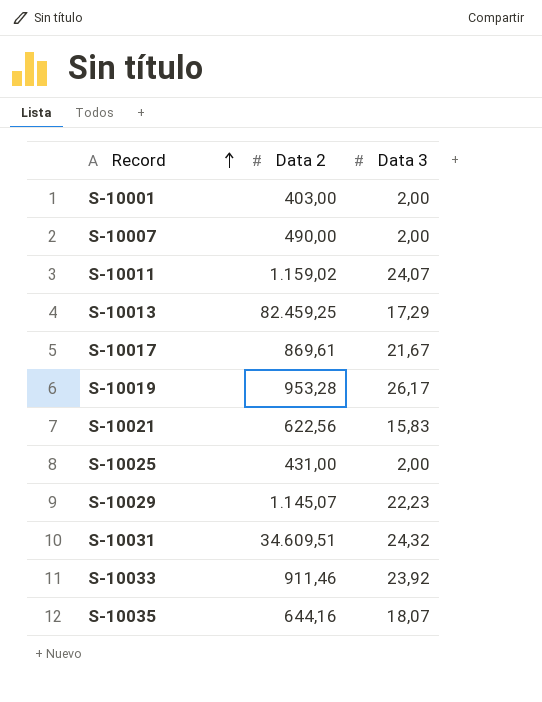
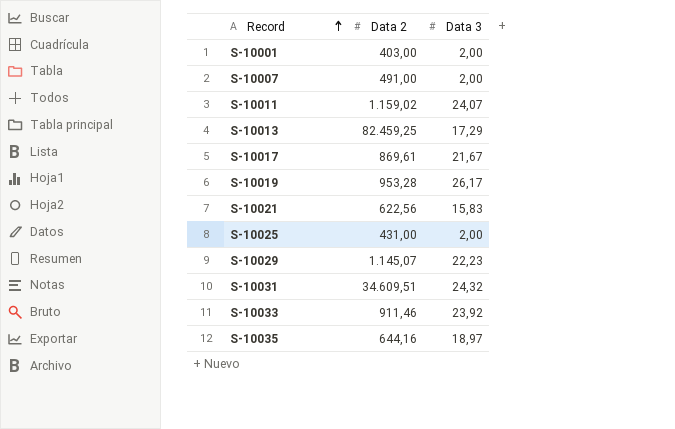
S-10007 | Data 2: 490,00 -> 491,00
S-10035 | Data 3: 18,07 -> 18,97

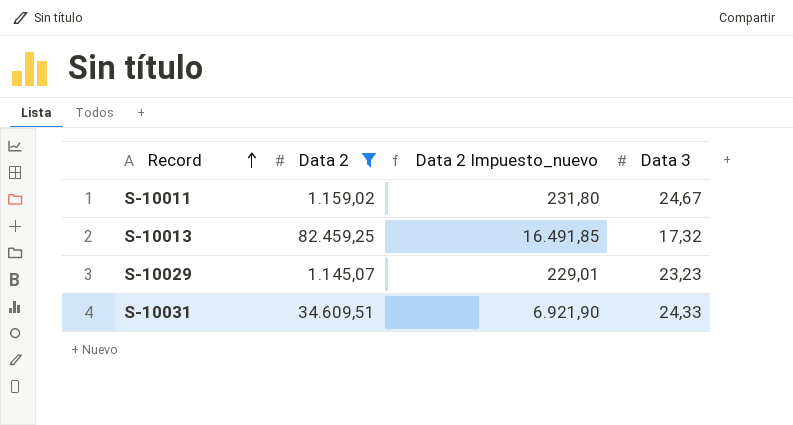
filter: none -> Data 2 >= 1.145,07
column Data 2 Impuesto_nuevo | formula: none -> [Data 2] * 0,2
S-10011 | Data 3: 24,07 -> 24,67
S-10013 | Data 3: 17,29 -> 17,32
S-10029 | Data 3: 22,23 -> 23,23
S-10031 | Data 3: 24,32 -> 24,33

